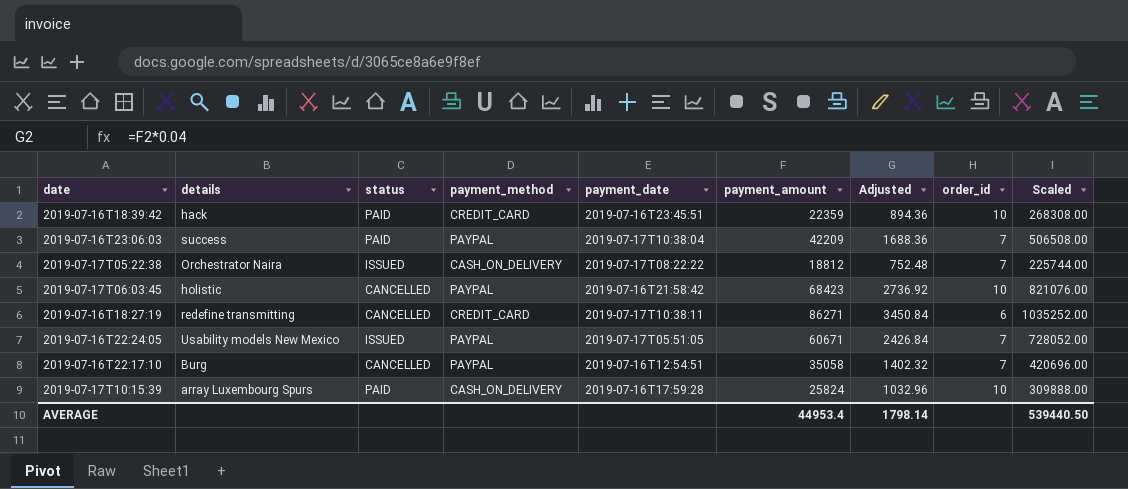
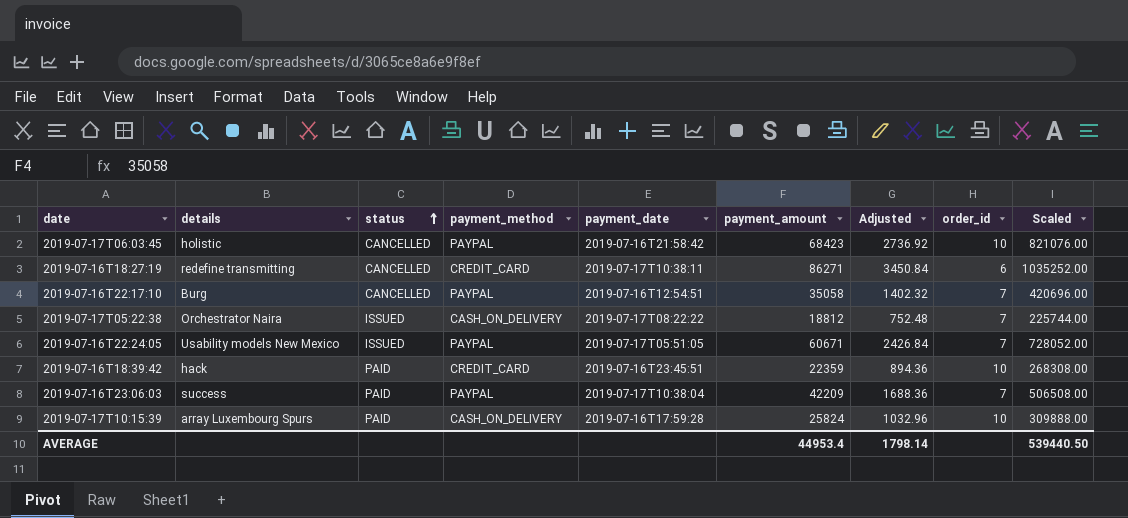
row order: none -> status ascending

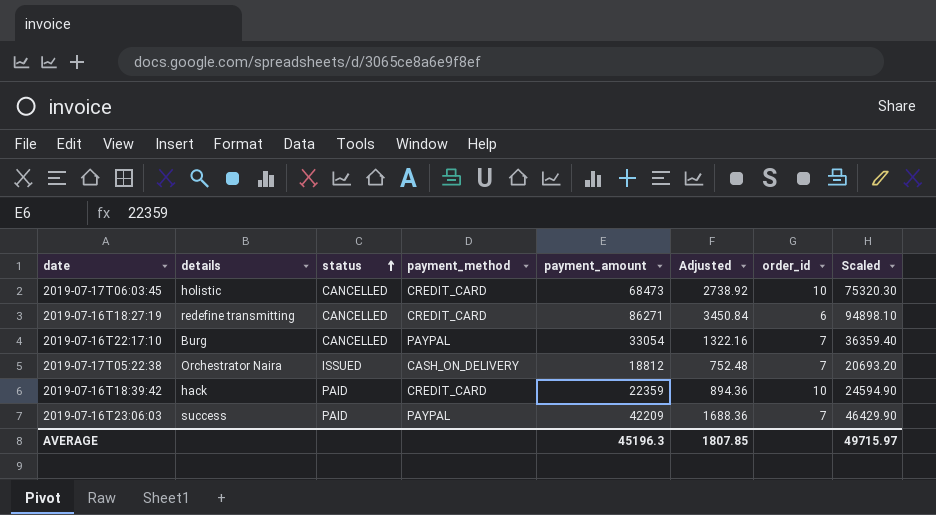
column payment_date | position: 5 -> none
column Scaled | formula: [payment_amount] * 12 -> [payment_amount] * 1.1
row 2019-07-16T22:24:05: Usability models New Mexico | ISSUED | PAYPAL | 2019-07-17T05:51:05 | 60671 | 2426.84 | 7 | 728052.00 -> none
row 2019-07-17T10:15:39: array Luxembourg Spurs | PAID | CASH_ON_DELIVERY | 2019-07-16T17:59:28 | 25824 | 1032.96 | 10 | 309888.00 -> none
2019-07-17T06:03:45 | payment_method: PAYPAL -> CREDIT_CARD
2019-07-17T06:03:45 | payment_amount: 68423 -> 68473
2019-07-17T06:03:45 | Adjusted: 2736.92 -> 2738.92
2019-07-16T22:17:10 | payment_amount: 35058 -> 33054
2019-07-16T22:17:10 | Adjusted: 1402.32 -> 1322.16
AVERAGE | payment_amount: 44953.4 -> 45196.3
AVERAGE | Adjusted: 1798.14 -> 1807.85
AVERAGE | Scaled: 539440.50 -> 49715.97

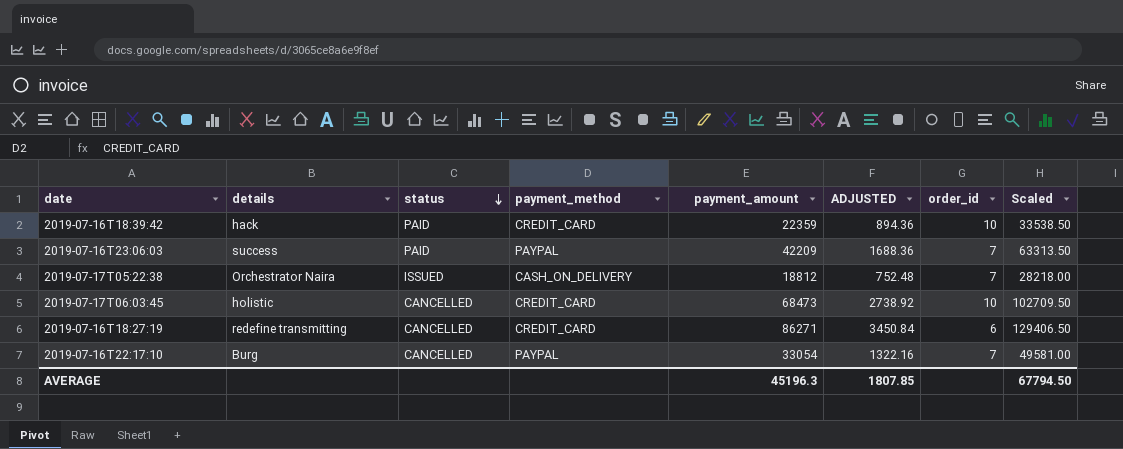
row order: status ascending -> status descending
column name: Adjusted -> ADJUSTED
column Scaled | formula: [payment_amount] * 1.1 -> [payment_amount] * 1.5
AVERAGE | Scaled: 49715.97 -> 67794.50

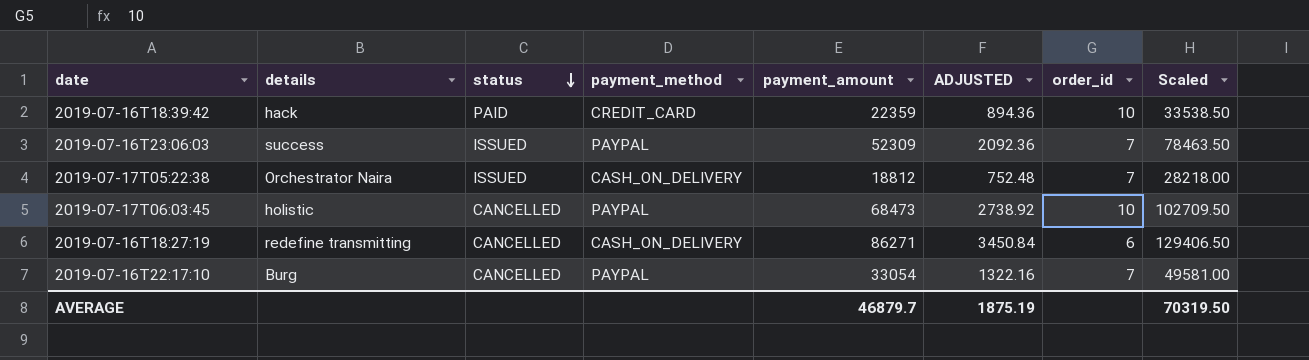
2019-07-16T23:06:03 | status: PAID -> ISSUED
2019-07-16T23:06:03 | payment_amount: 42209 -> 52309
2019-07-16T23:06:03 | ADJUSTED: 1688.36 -> 2092.36
2019-07-16T23:06:03 | Scaled: 63313.50 -> 78463.50
2019-07-17T06:03:45 | payment_method: CREDIT_CARD -> PAYPAL
2019-07-16T18:27:19 | payment_method: CREDIT_CARD -> CASH_ON_DELIVERY
AVERAGE | payment_amount: 45196.3 -> 46879.7
AVERAGE | ADJUSTED: 1807.85 -> 1875.19
AVERAGE | Scaled: 67794.50 -> 70319.50

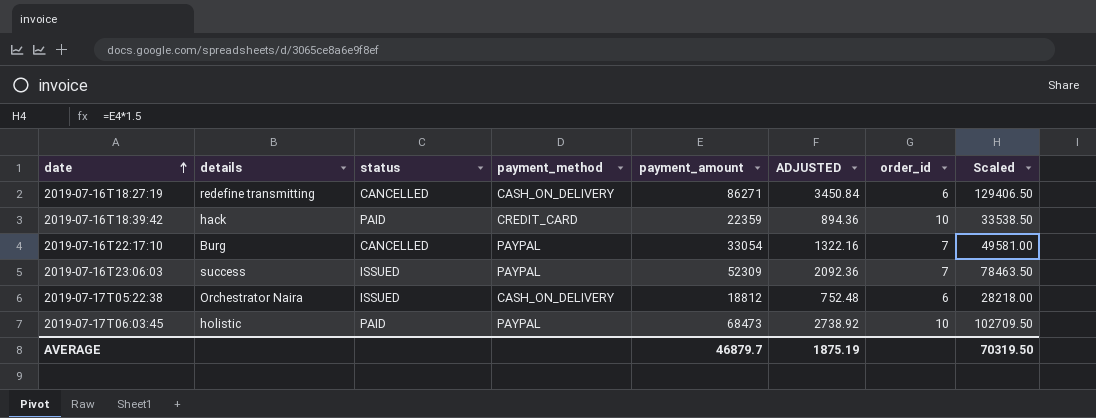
row order: status descending -> date ascending
2019-07-17T05:22:38 | order_id: 7 -> 6
2019-07-17T06:03:45 | status: CANCELLED -> PAID

